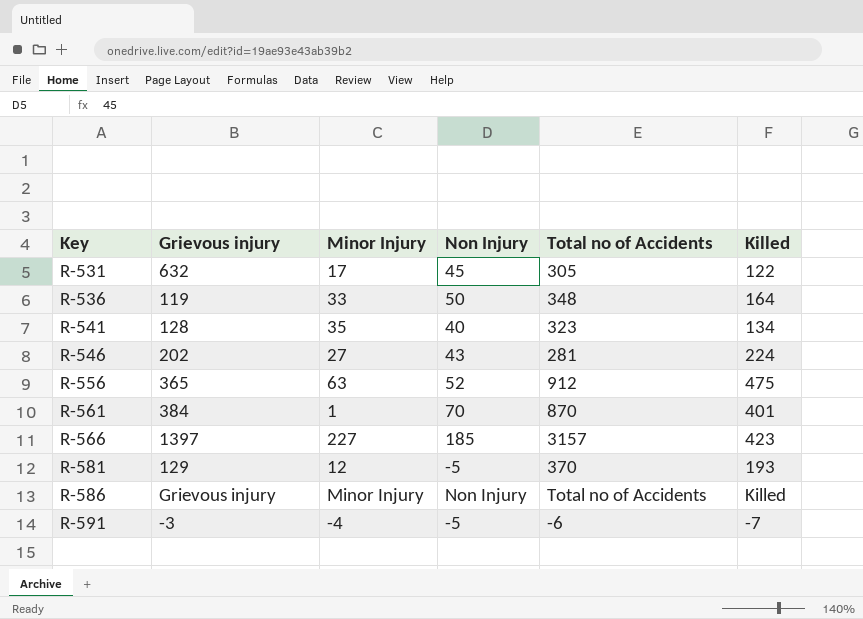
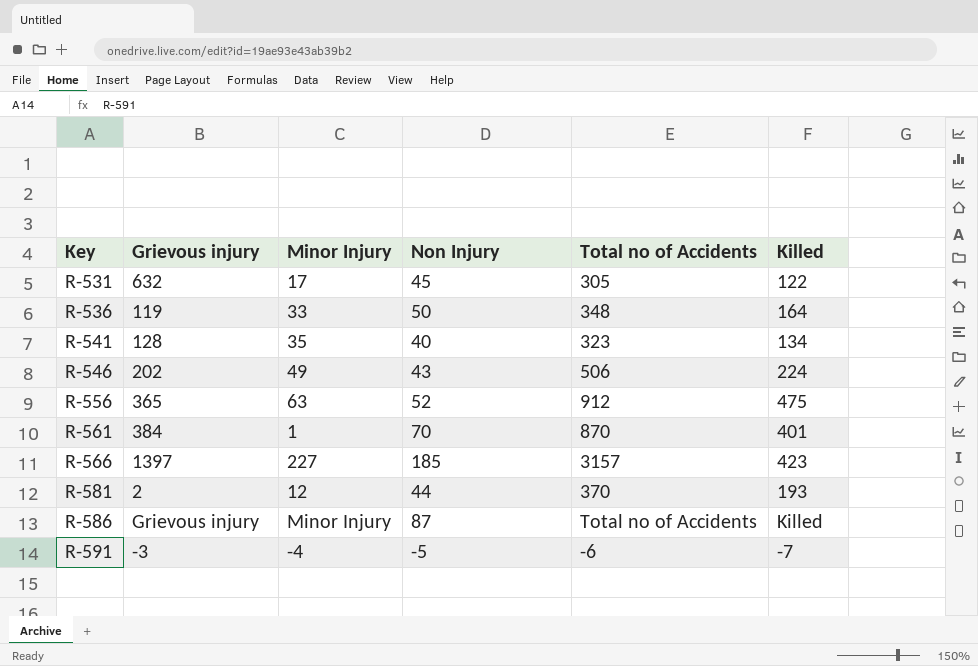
R-546 | Minor Injury: 27 -> 49
R-546 | Total no of Accidents: 281 -> 506
R-581 | Grievous injury: 129 -> 2
R-581 | Non Injury: -5 -> 44
R-586 | Non Injury: Non Injury -> 87

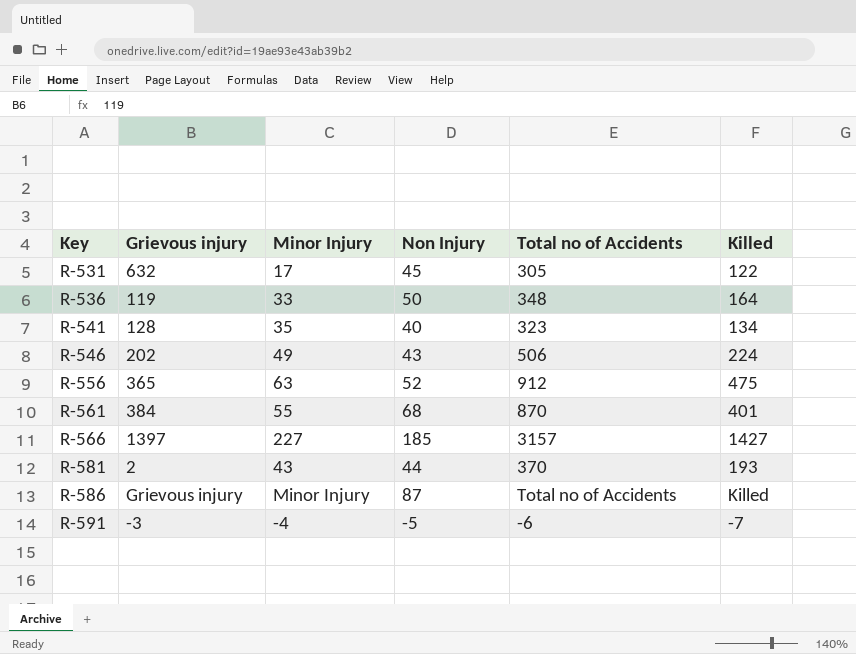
R-561 | Minor Injury: 1 -> 55
R-561 | Non Injury: 70 -> 68
R-566 | Killed: 423 -> 1427
R-581 | Minor Injury: 12 -> 43

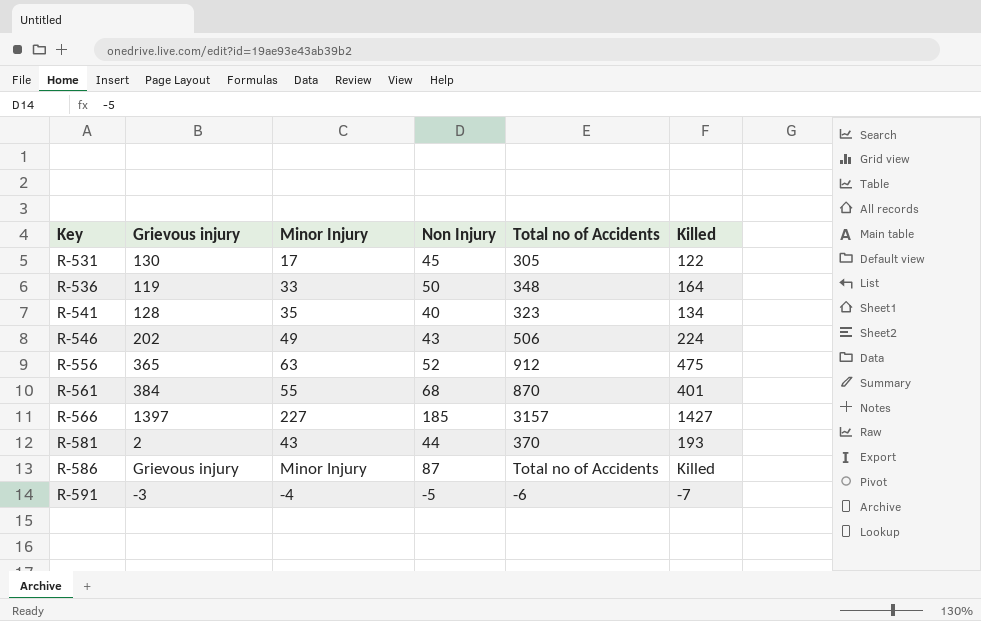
R-531 | Grievous injury: 632 -> 130

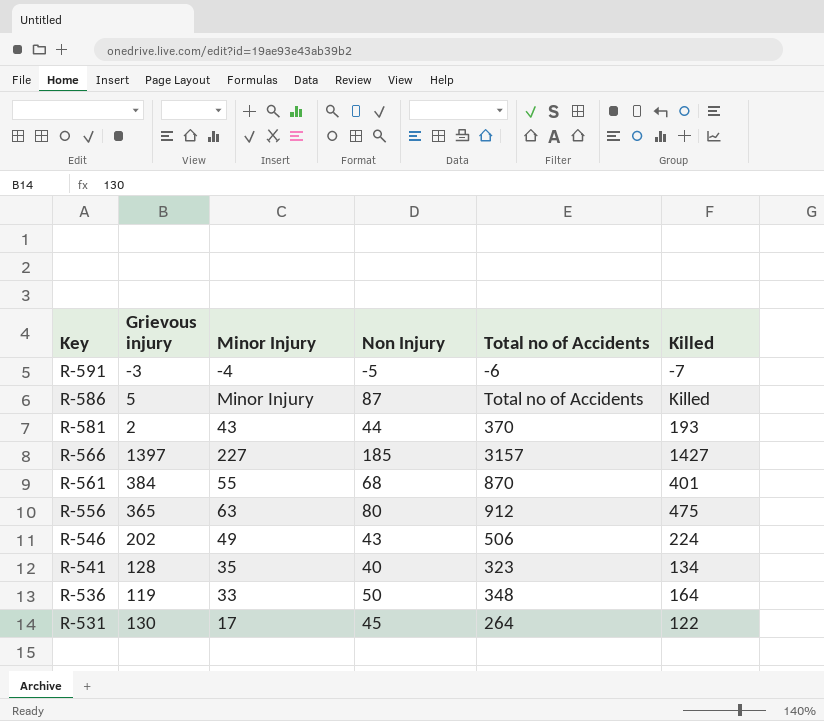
row order: Key ascending -> Key descending
R-586 | Grievous injury: Grievous injury -> 5
R-556 | Non Injury: 52 -> 80
R-531 | Total no of Accidents: 305 -> 264

